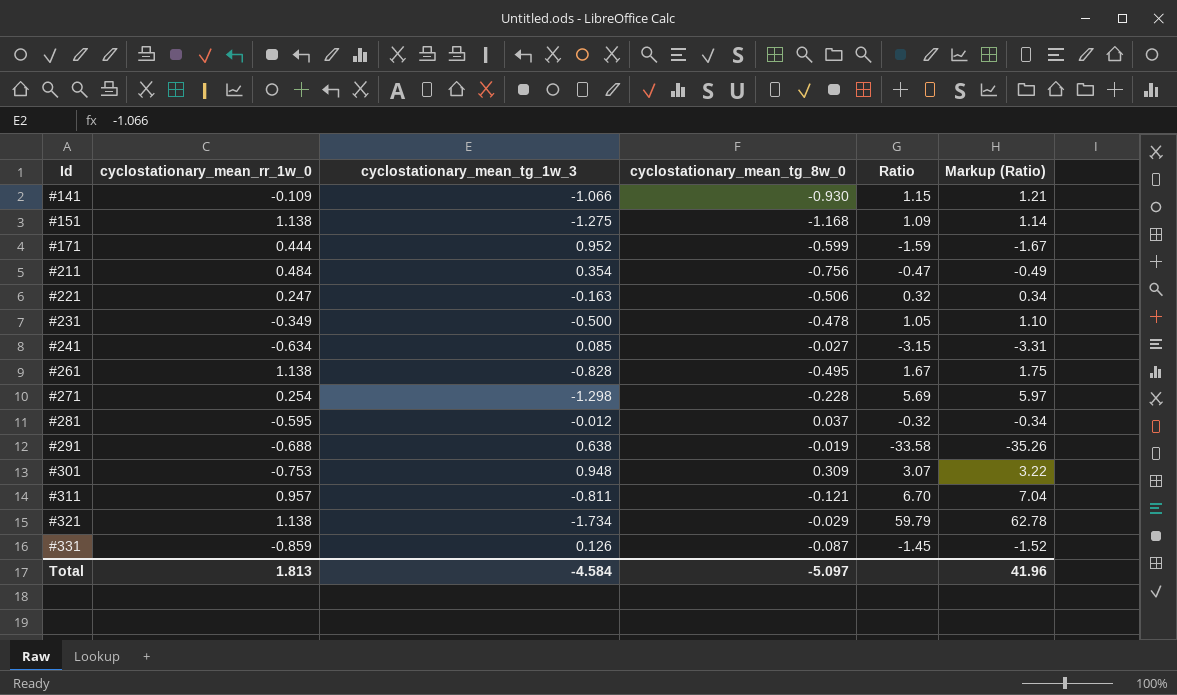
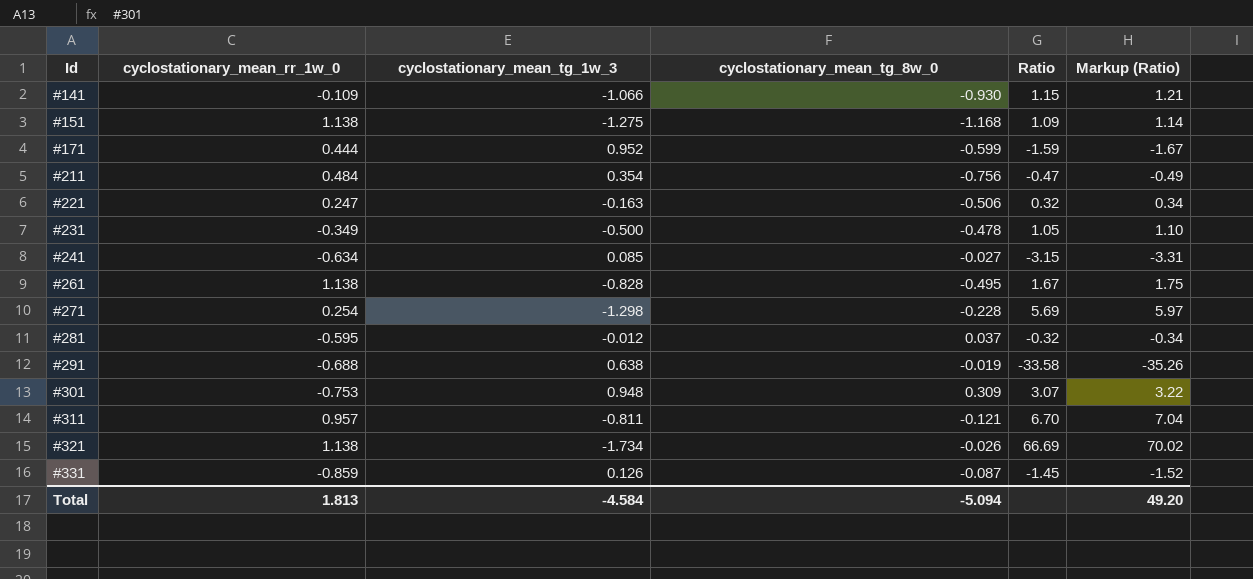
#321 | cyclostationary_mean_tg_8w_0: -0.029 -> -0.026
#321 | Ratio: 59.79 -> 66.69
#321 | Markup (Ratio): 62.78 -> 70.02
Total | cyclostationary_mean_tg_8w_0: -5.097 -> -5.094
Total | Markup (Ratio): 41.96 -> 49.20

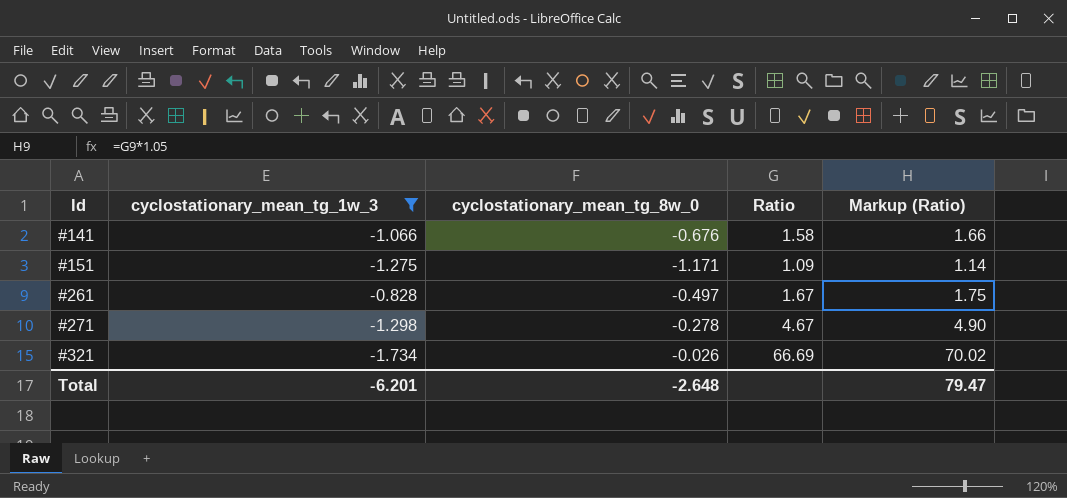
filter: none -> cyclostationary_mean_tg_1w_3 <= -0.828
column cyclostationary_mean_rr_1w_0 | position: 2 -> none
#141 | cyclostationary_mean_tg_8w_0: -0.930 -> -0.676
#141 | Ratio: 1.15 -> 1.58
#141 | Markup (Ratio): 1.21 -> 1.66
#151 | cyclostationary_mean_tg_8w_0: -1.168 -> -1.171
#261 | cyclostationary_mean_tg_8w_0: -0.495 -> -0.497
#271 | cyclostationary_mean_tg_8w_0: -0.228 -> -0.278
#271 | Ratio: 5.69 -> 4.67
#271 | Markup (Ratio): 5.97 -> 4.90
Total | cyclostationary_mean_tg_1w_3: -4.584 -> -6.201
Total | cyclostationary_mean_tg_8w_0: -5.094 -> -2.648
Total | Markup (Ratio): 49.20 -> 79.47

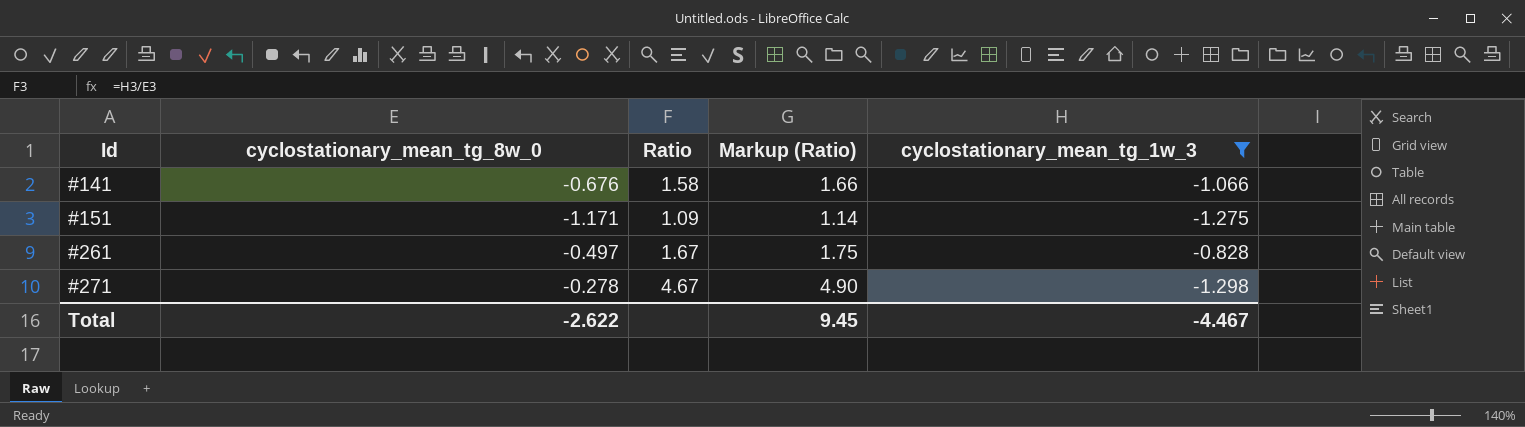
column cyclostationary_mean_tg_1w_3 | position: 2 -> 5
row #321: -1.734 | -0.026 | 66.69 | 70.02 -> none
Total | cyclostationary_mean_tg_8w_0: -2.648 -> -2.622
Total | Markup (Ratio): 79.47 -> 9.45
Total | cyclostationary_mean_tg_1w_3: -6.201 -> -4.467

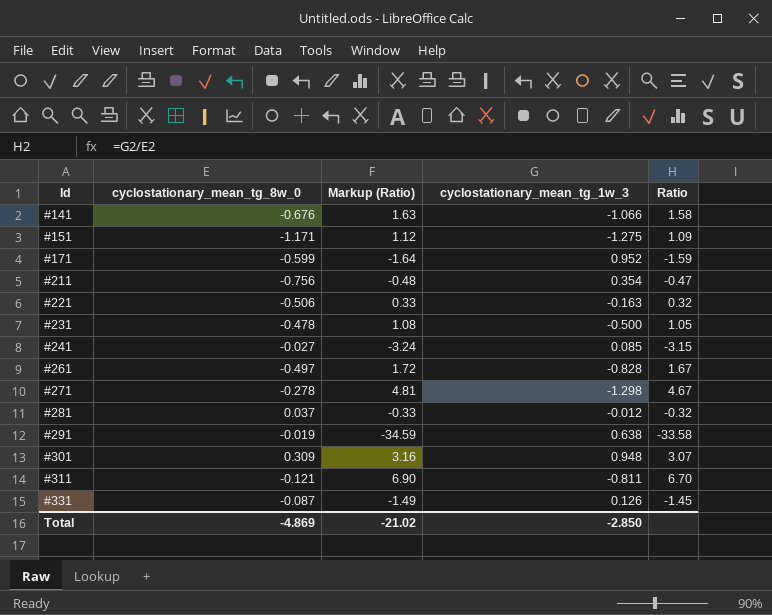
filter: cyclostationary_mean_tg_1w_3 <= -0.828 -> none
column Markup (Ratio) | formula: [Ratio] * 1.05 -> [Ratio] * 1.03
column Ratio | position: 3 -> 5
Total | cyclostationary_mean_tg_8w_0: -2.622 -> -4.869
Total | Markup (Ratio): 9.45 -> -21.02
Total | cyclostationary_mean_tg_1w_3: -4.467 -> -2.850

